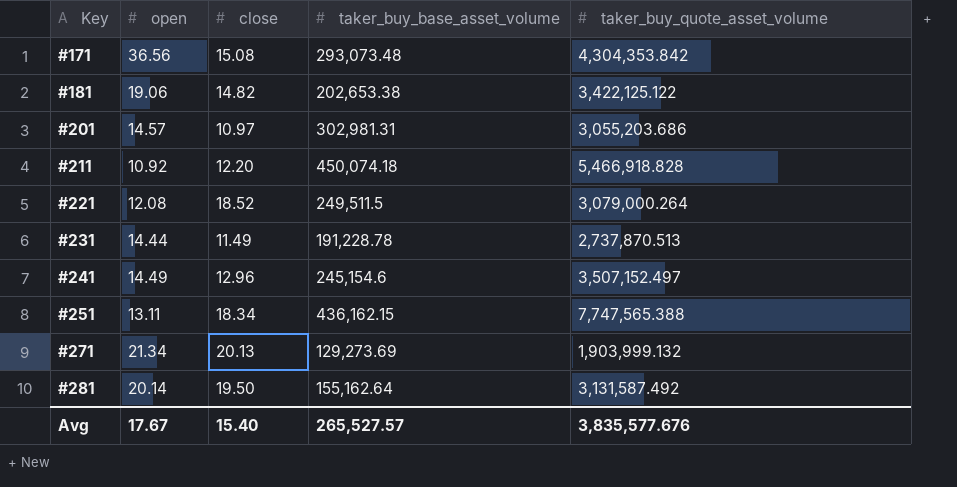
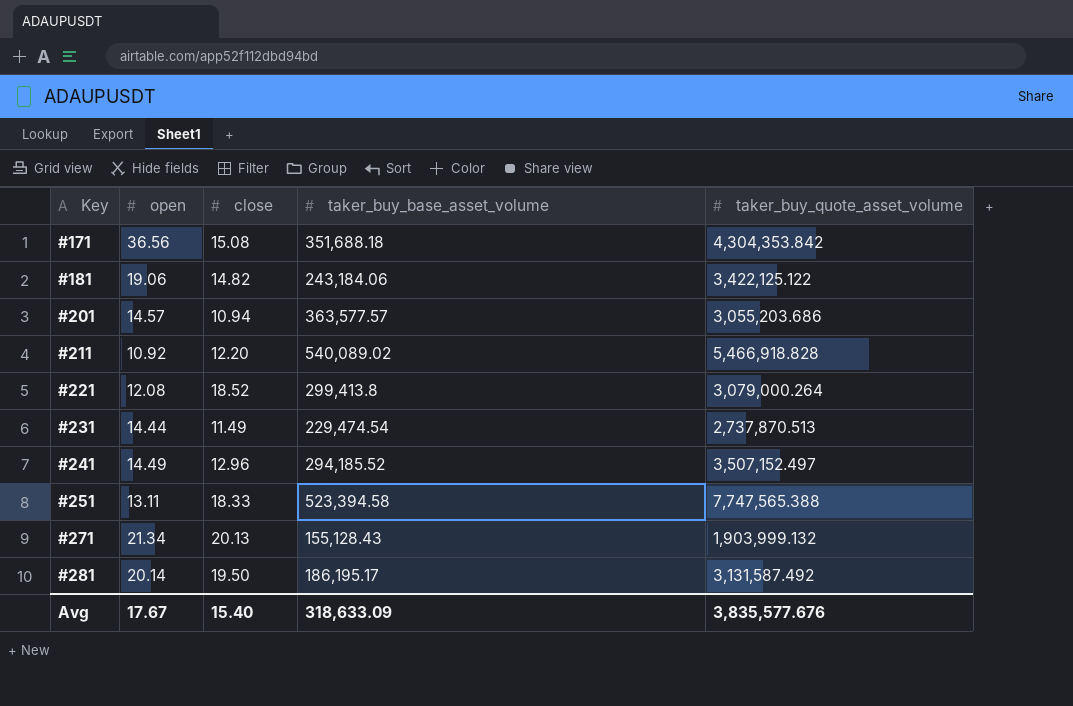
#171 | taker_buy_base_asset_volume: 293,073.48 -> 351,688.18
#181 | taker_buy_base_asset_volume: 202,653.38 -> 243,184.06
#201 | close: 10.97 -> 10.94
#201 | taker_buy_base_asset_volume: 302,981.31 -> 363,577.57
#211 | taker_buy_base_asset_volume: 450,074.18 -> 540,089.02
#221 | taker_buy_base_asset_volume: 249,511.5 -> 299,413.8
#231 | taker_buy_base_asset_volume: 191,228.78 -> 229,474.54
#241 | taker_buy_base_asset_volume: 245,154.6 -> 294,185.52
#251 | close: 18.34 -> 18.33
#251 | taker_buy_base_asset_volume: 436,162.15 -> 523,394.58
#271 | taker_buy_base_asset_volume: 129,273.69 -> 155,128.43
#281 | taker_buy_base_asset_volume: 155,162.64 -> 186,195.17
Avg | taker_buy_base_asset_volume: 265,527.57 -> 318,633.09

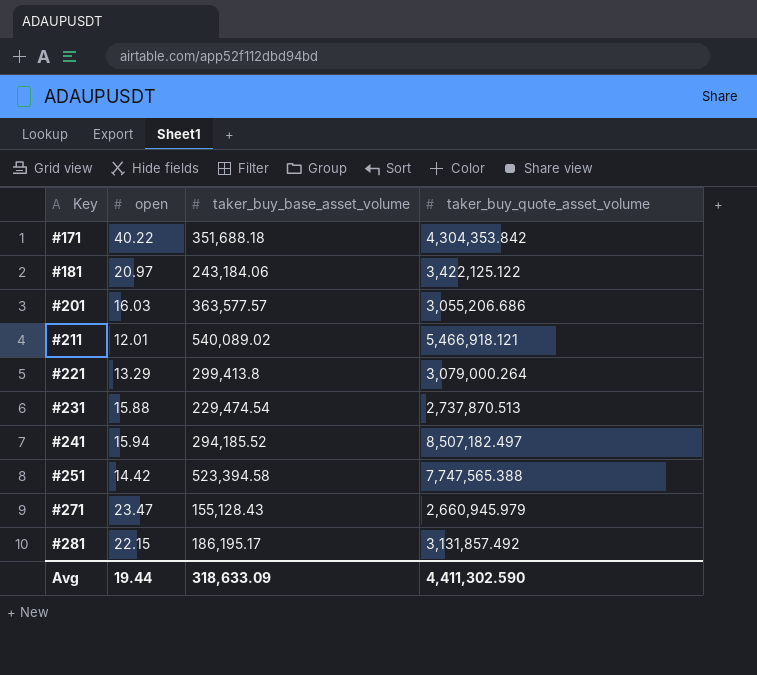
column close | position: 3 -> none
#171 | open: 36.56 -> 40.22
#181 | open: 19.06 -> 20.97
#201 | open: 14.57 -> 16.03
#201 | taker_buy_quote_asset_volume: 3,055,203.686 -> 3,055,206.686
#211 | open: 10.92 -> 12.01
#211 | taker_buy_quote_asset_volume: 5,466,918.828 -> 5,466,918.121
#221 | open: 12.08 -> 13.29
#231 | open: 14.44 -> 15.88
#241 | open: 14.49 -> 15.94
#241 | taker_buy_quote_asset_volume: 3,507,152.497 -> 8,507,182.497
#251 | open: 13.11 -> 14.42
#271 | open: 21.34 -> 23.47
#271 | taker_buy_quote_asset_volume: 1,903,999.132 -> 2,660,945.979
#281 | open: 20.14 -> 22.15
#281 | taker_buy_quote_asset_volume: 3,131,587.492 -> 3,131,857.492
Avg | open: 17.67 -> 19.44
Avg | taker_buy_quote_asset_volume: 3,835,577.676 -> 4,411,302.590

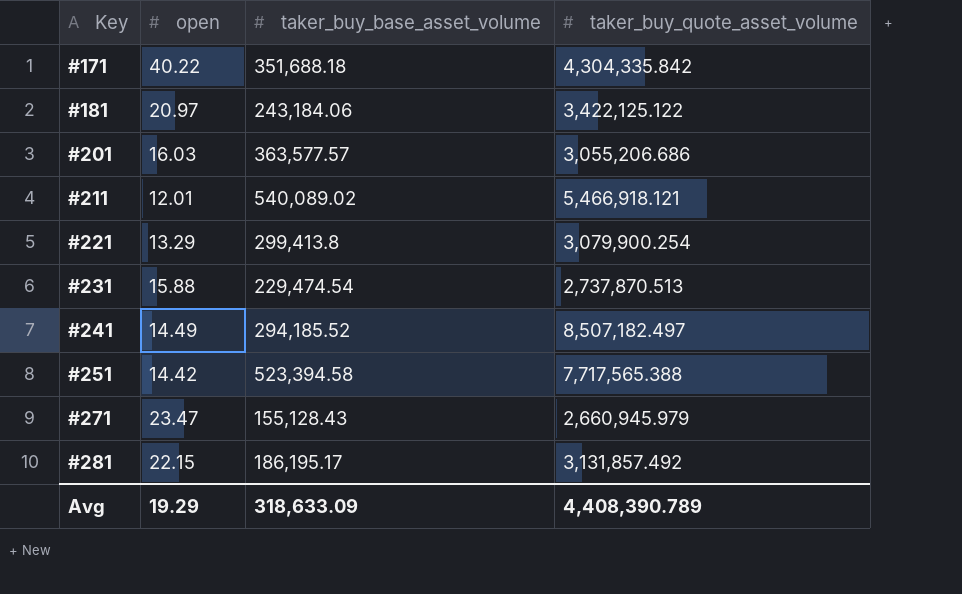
#171 | taker_buy_quote_asset_volume: 4,304,353.842 -> 4,304,335.842
#221 | taker_buy_quote_asset_volume: 3,079,000.264 -> 3,079,900.254
#241 | open: 15.94 -> 14.49
#251 | taker_buy_quote_asset_volume: 7,747,565.388 -> 7,717,565.388
Avg | open: 19.44 -> 19.29
Avg | taker_buy_quote_asset_volume: 4,411,302.590 -> 4,408,390.789

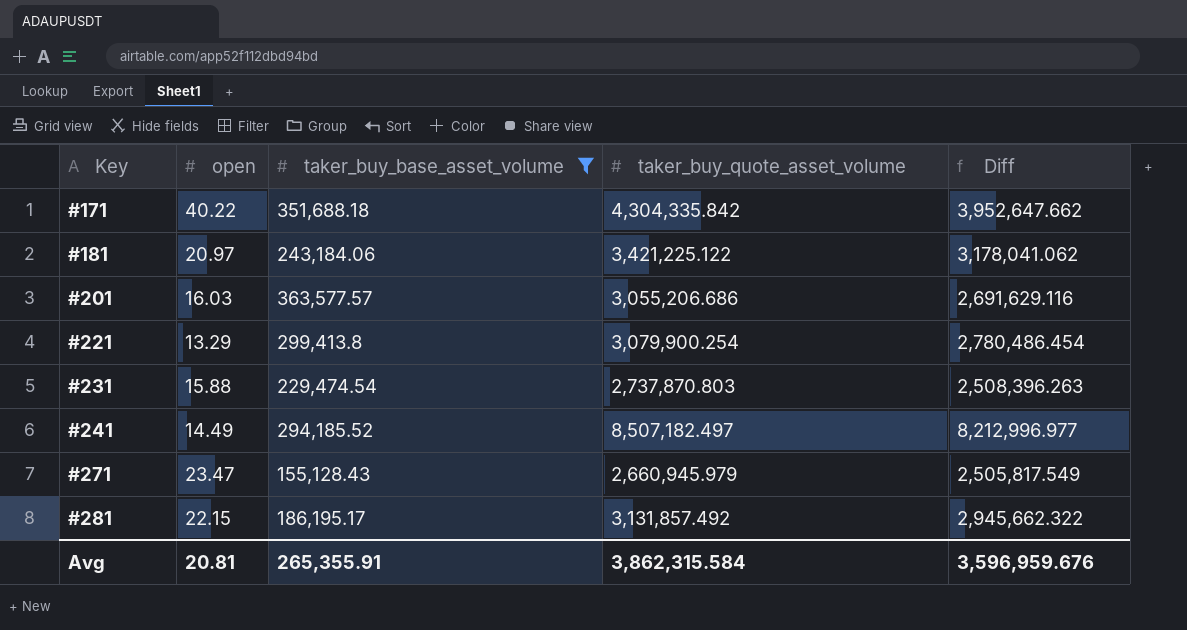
filter: none -> taker_buy_base_asset_volume <= 363,577.57
column Diff | formula: none -> [taker_buy_quote_asset_volume] - [taker_buy_base_asset_volume]
#181 | taker_buy_quote_asset_volume: 3,422,125.122 -> 3,421,225.122
#231 | taker_buy_quote_asset_volume: 2,737,870.513 -> 2,737,870.803
Avg | open: 19.29 -> 20.81
Avg | taker_buy_base_asset_volume: 318,633.09 -> 265,355.91
Avg | taker_buy_quote_asset_volume: 4,408,390.789 -> 3,862,315.584

